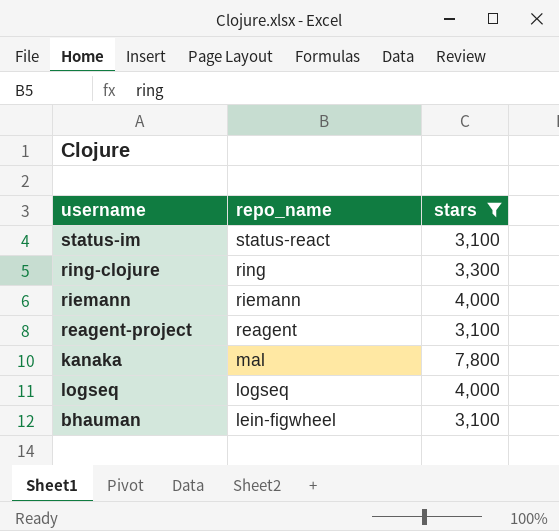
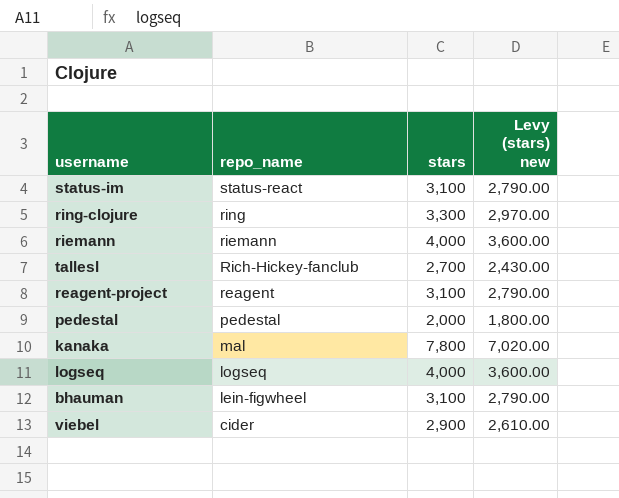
filter: stars >= 3,100 -> none
column Levy (stars) new | formula: none -> [stars] * 0.9

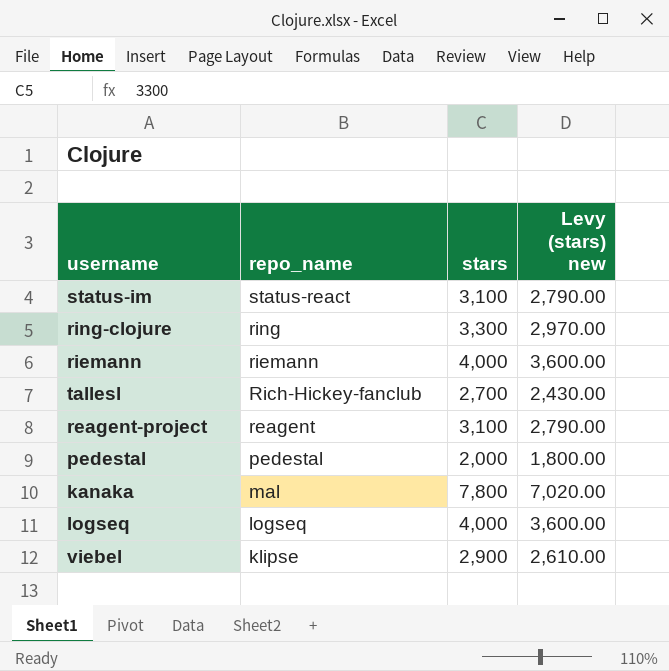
row bhauman: lein-figwheel | 3,100 | 2,790.00 -> none
viebel | repo_name: cider -> klipse

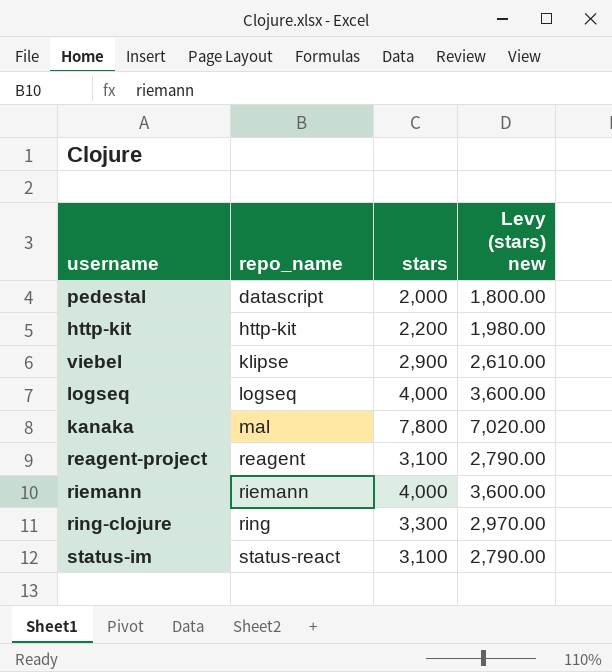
row order: repo_name descending -> repo_name ascending
row tallesl: Rich-Hickey-fanclub | 2,700 | 2,430.00 -> none
pedestal | repo_name: pedestal -> datascript
row http-kit: none -> http-kit | 2,200 | 1,980.00

